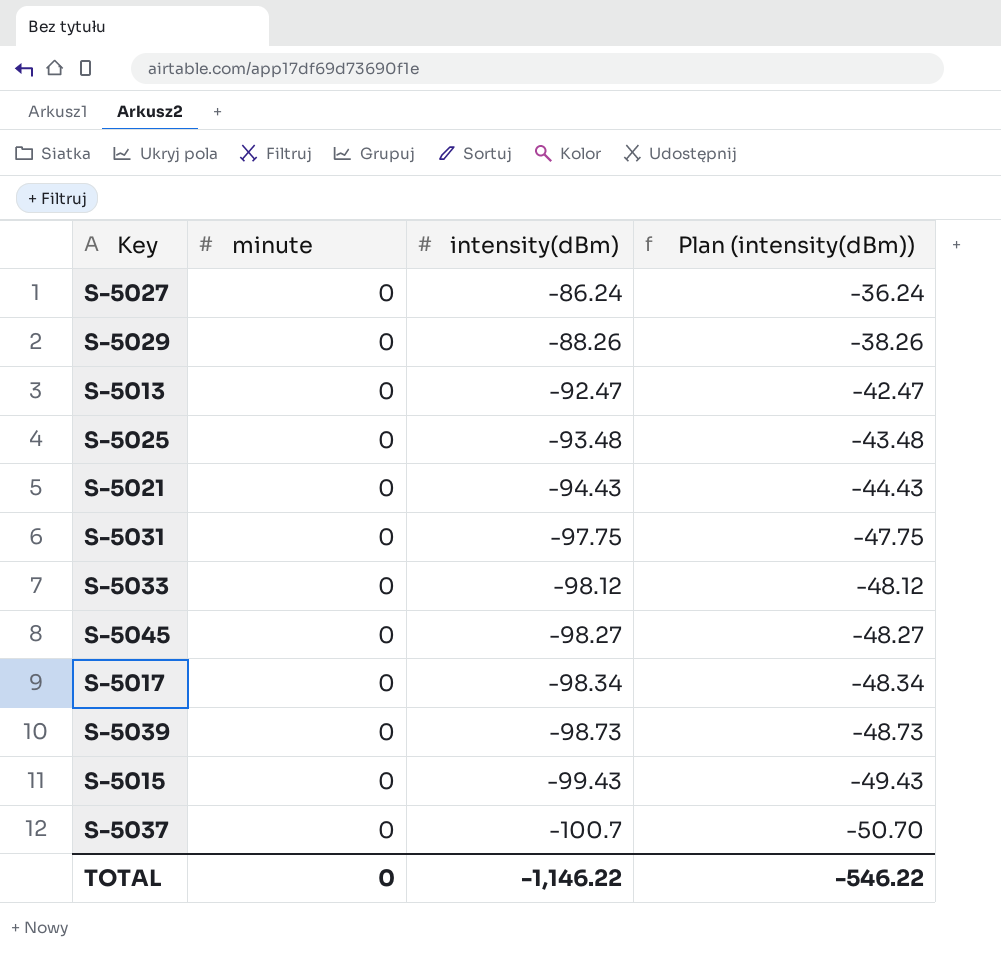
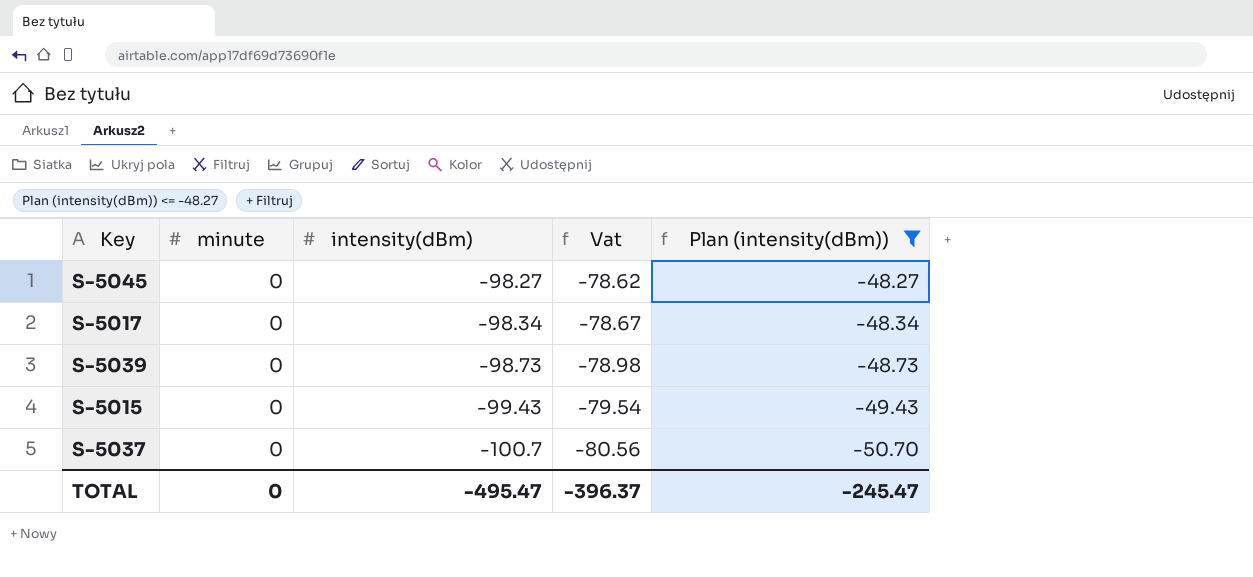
filter: none -> Plan (intensity(dBm)) <= -48.27
column Vat | formula: none -> [intensity(dBm)] * 0.8
TOTAL | intensity(dBm): -1,146.22 -> -495.47
TOTAL | Plan (intensity(dBm)): -546.22 -> -245.47

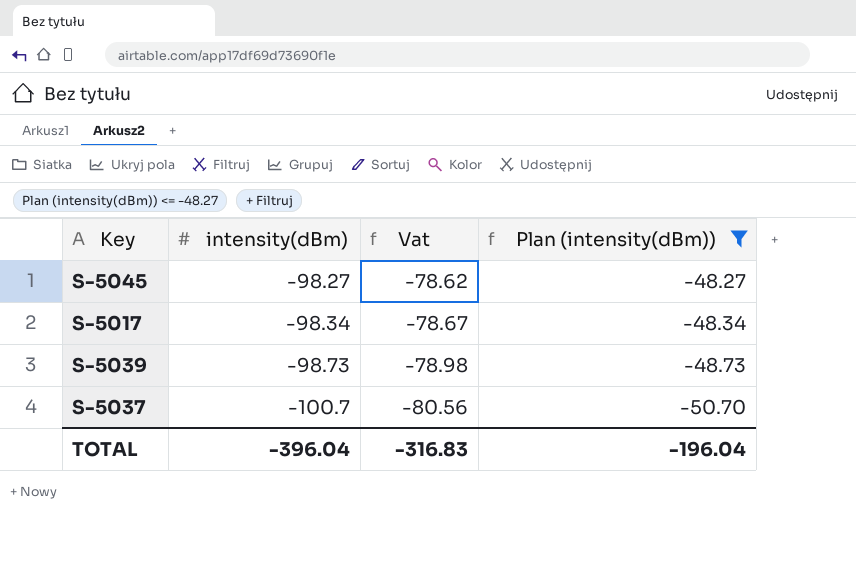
column minute | position: 2 -> none
row S-5015: 0 | -99.43 | -79.54 | -49.43 -> none
TOTAL | intensity(dBm): -495.47 -> -396.04
TOTAL | Vat: -396.37 -> -316.83
TOTAL | Plan (intensity(dBm)): -245.47 -> -196.04

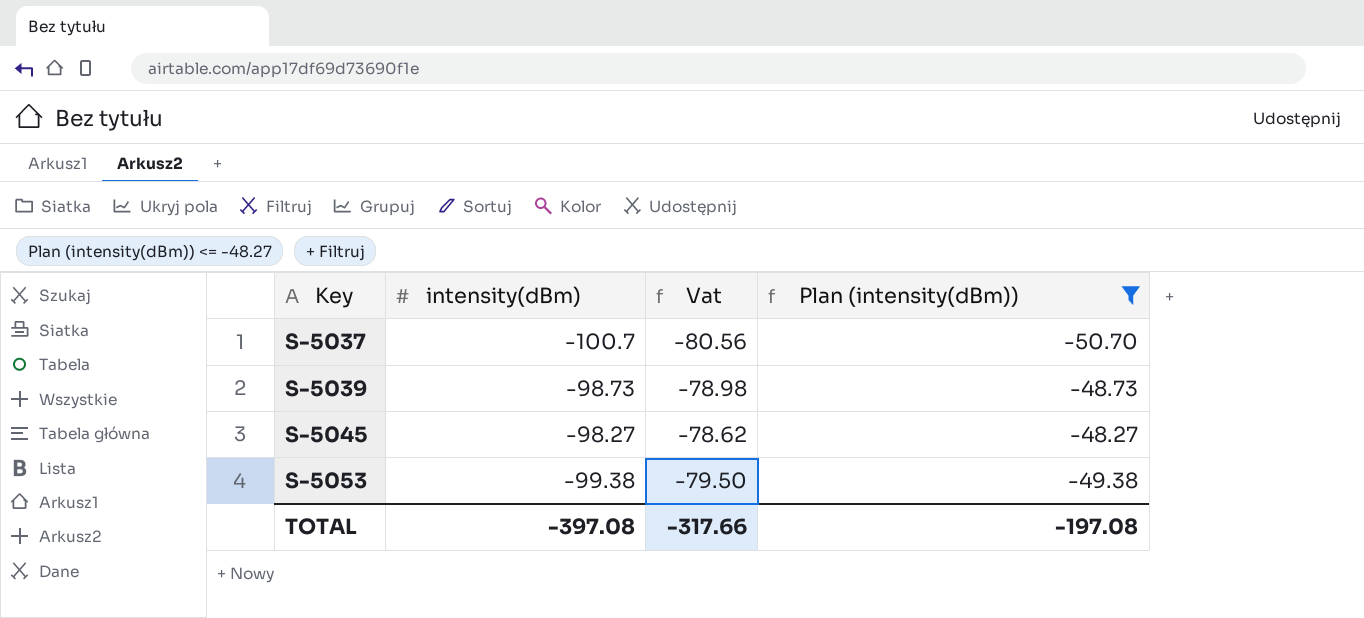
row order: intensity(dBm) descending -> Key ascending
row S-5017: -98.34 | -78.67 | -48.34 -> none
row S-5053: none -> -99.38 | -79.50 | -49.38
TOTAL | intensity(dBm): -396.04 -> -397.08
TOTAL | Vat: -316.83 -> -317.66
TOTAL | Plan (intensity(dBm)): -196.04 -> -197.08

